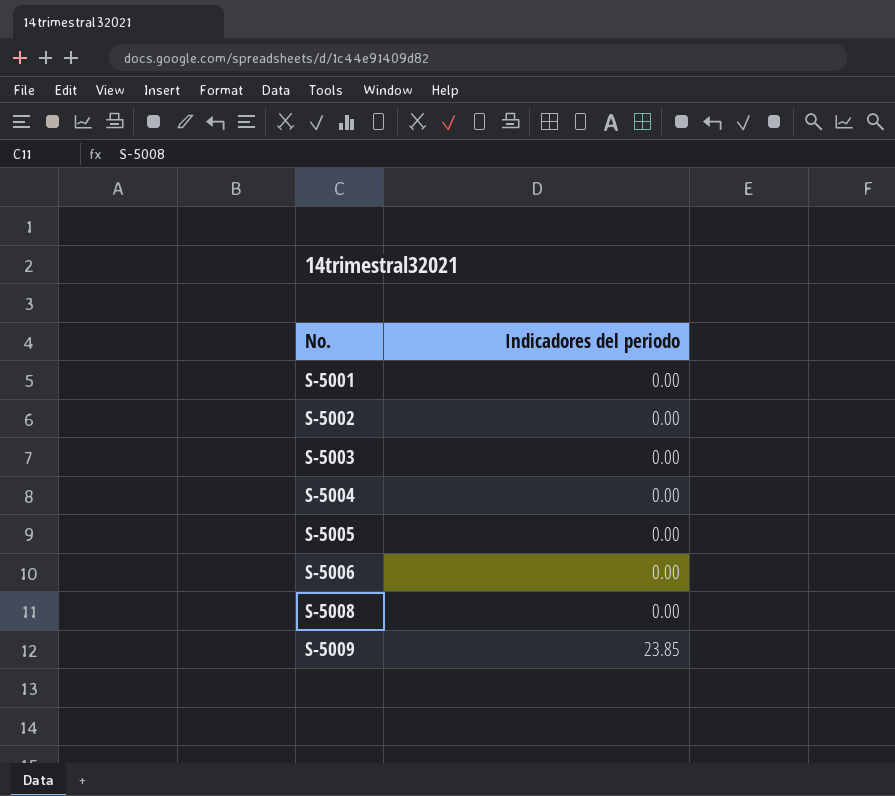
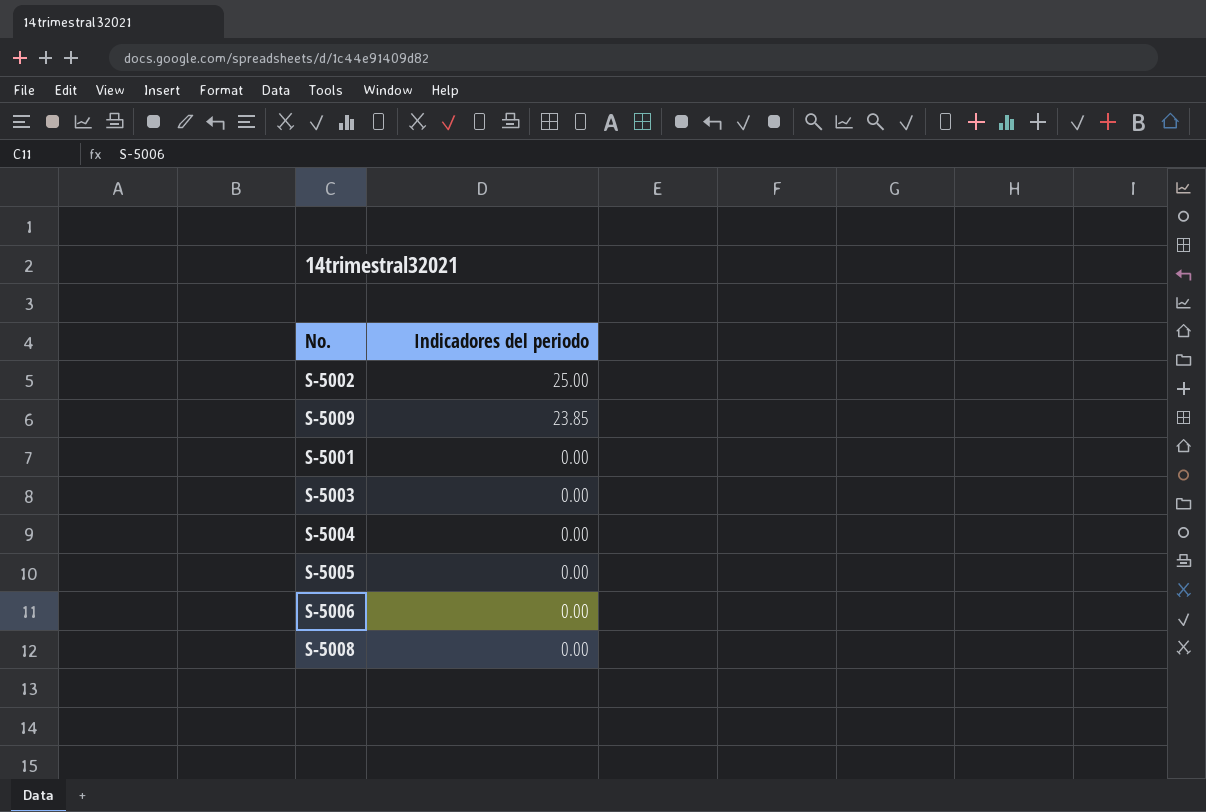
row order: No. ascending -> Indicadores del periodo descending
S-5002 | Indicadores del periodo: 0.00 -> 25.00

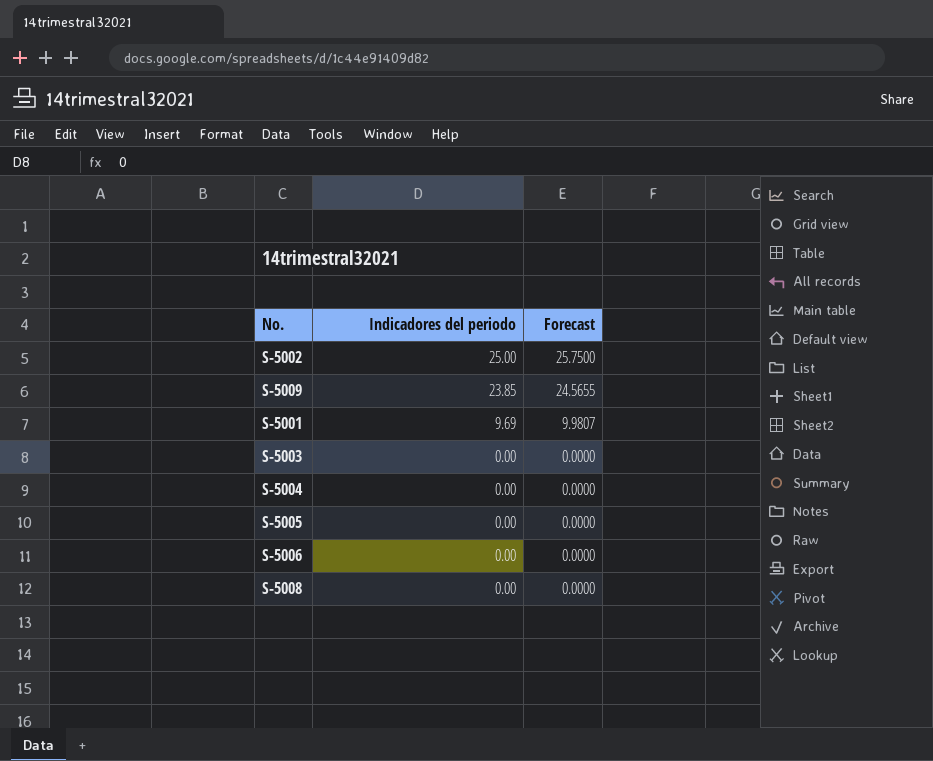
column Forecast | formula: none -> [Indicadores del periodo] * 1.03
S-5001 | Indicadores del periodo: 0.00 -> 9.69

